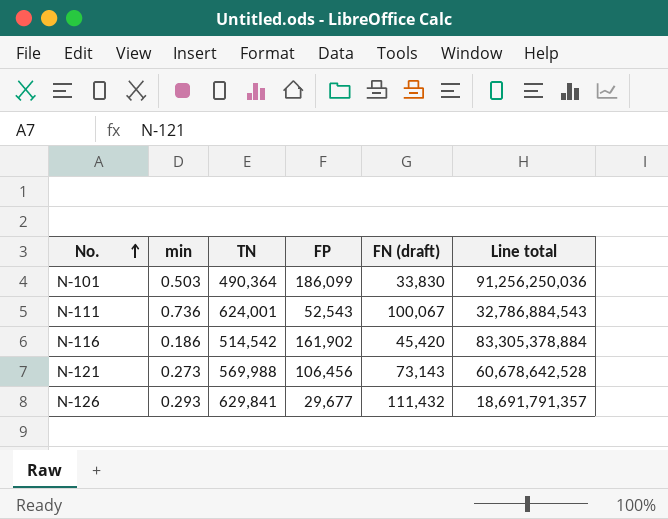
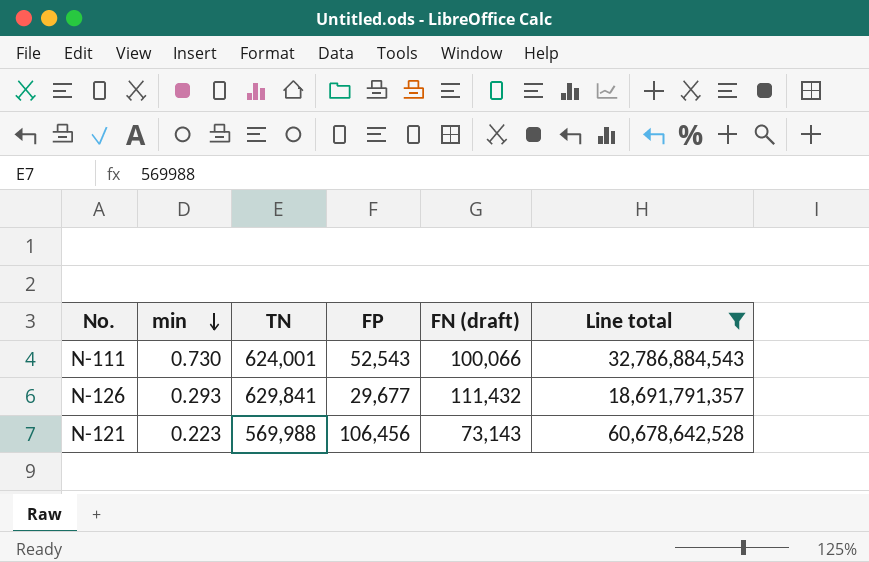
filter: none -> Line total <= 60,678,642,528
row order: No. ascending -> min descending
N-111 | min: 0.736 -> 0.730
N-111 | FN (draft): 100,067 -> 100,066
N-121 | min: 0.273 -> 0.223

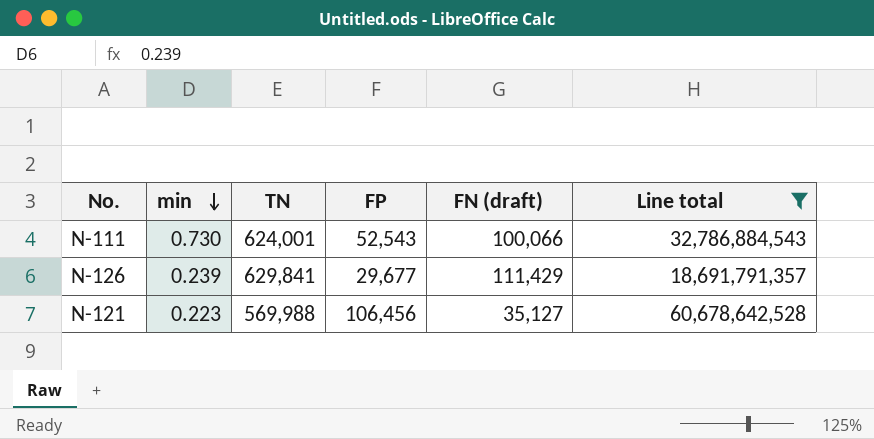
N-126 | min: 0.293 -> 0.239
N-126 | FN (draft): 111,432 -> 111,429
N-121 | FN (draft): 73,143 -> 35,127

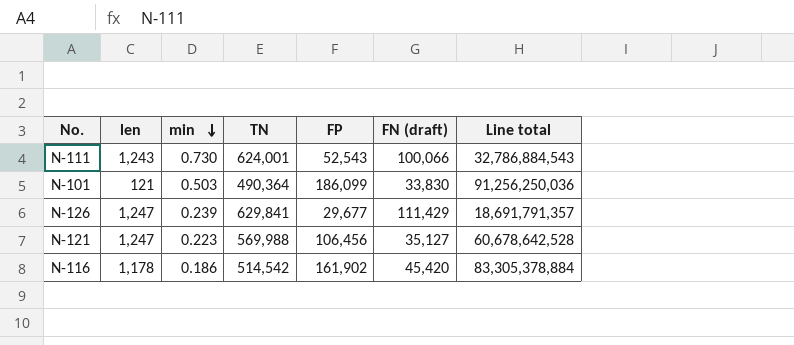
filter: Line total <= 60,678,642,528 -> none
column len | position: none -> 2

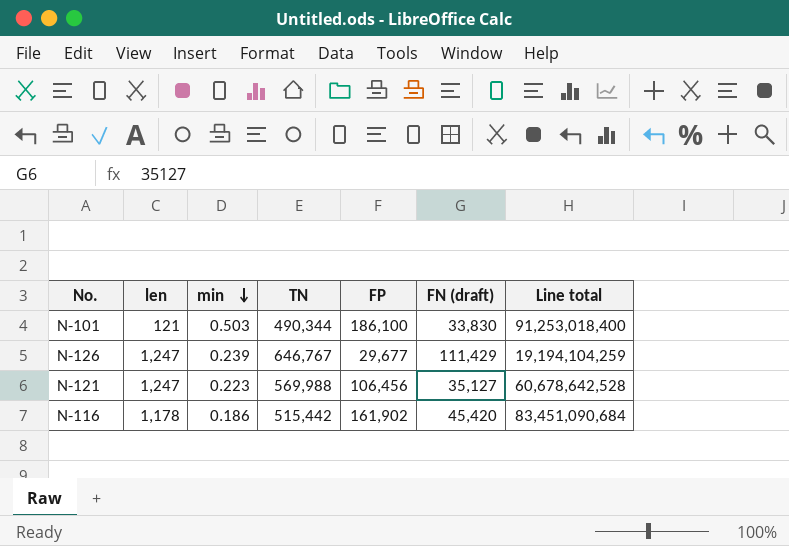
row N-111: 1,243 | 0.730 | 624,001 | 52,543 | 100,066 | 32,786,884,543 -> none
N-101 | TN: 490,364 -> 490,344
N-101 | FP: 186,099 -> 186,100
N-101 | Line total: 91,256,250,036 -> 91,253,018,400
N-126 | TN: 629,841 -> 646,767
N-126 | Line total: 18,691,791,357 -> 19,194,104,259
N-116 | TN: 514,542 -> 515,442
N-116 | Line total: 83,305,378,884 -> 83,451,090,684

